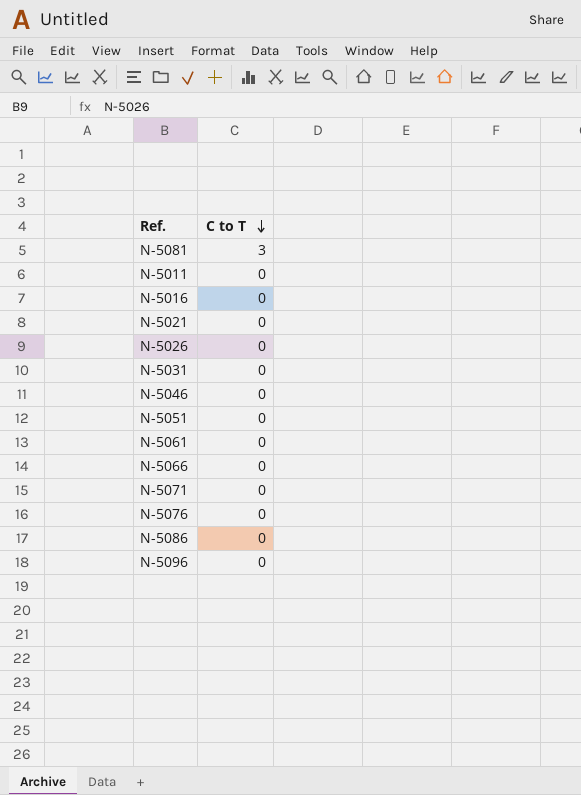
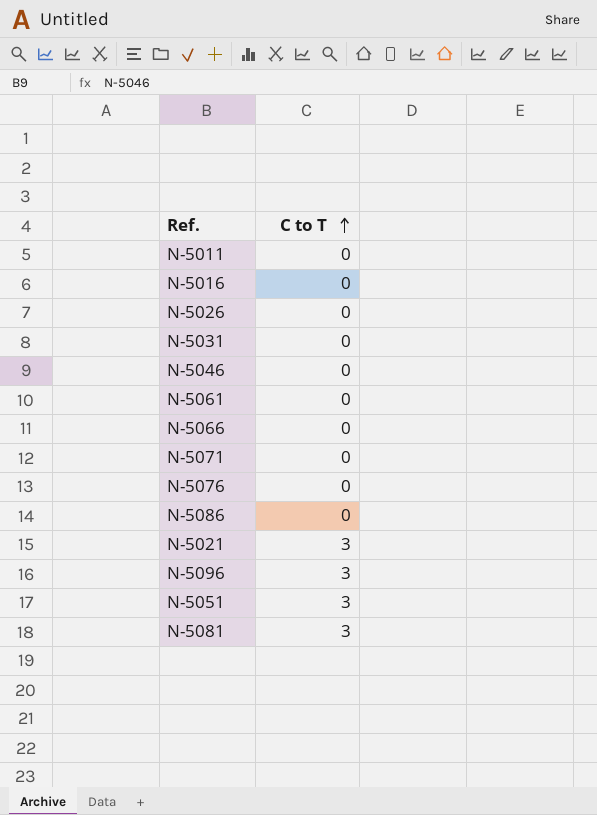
row order: C to T descending -> C to T ascending
N-5021 | C to T: 0 -> 3
N-5096 | C to T: 0 -> 3
N-5051 | C to T: 0 -> 3

